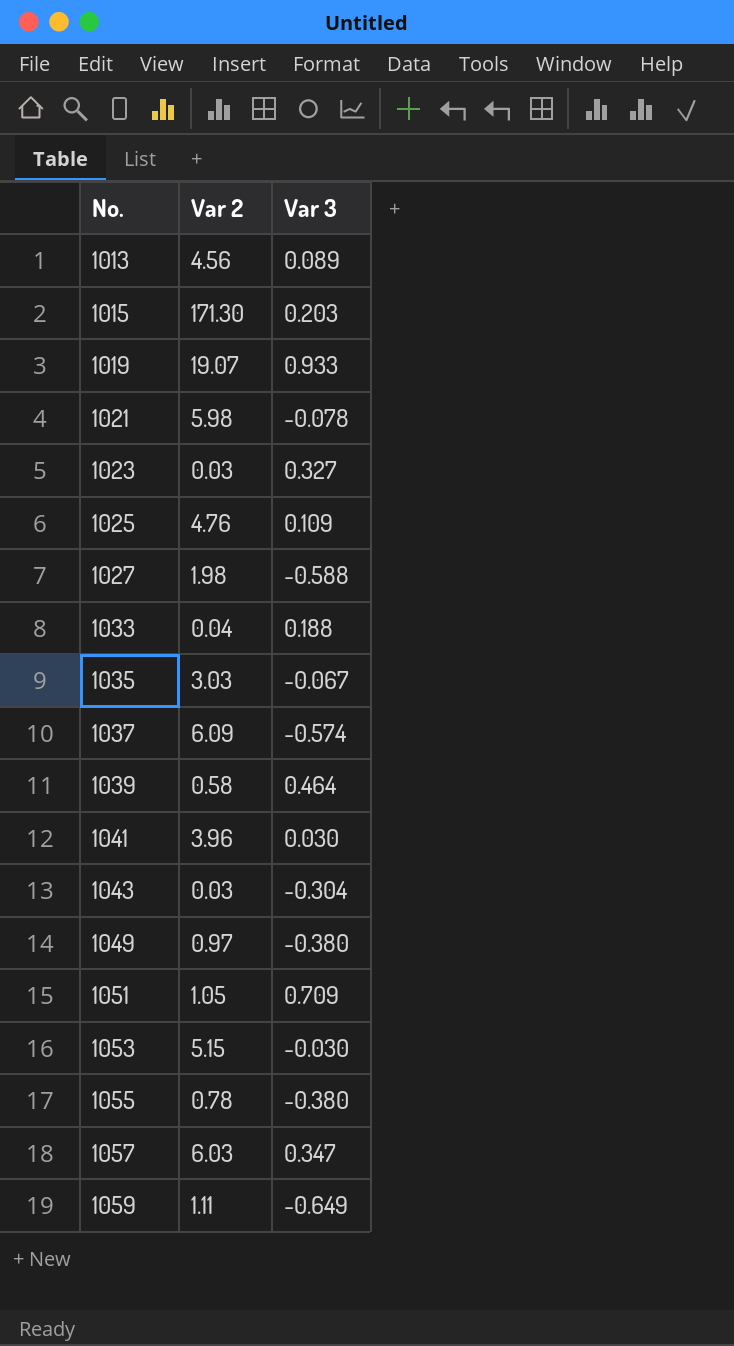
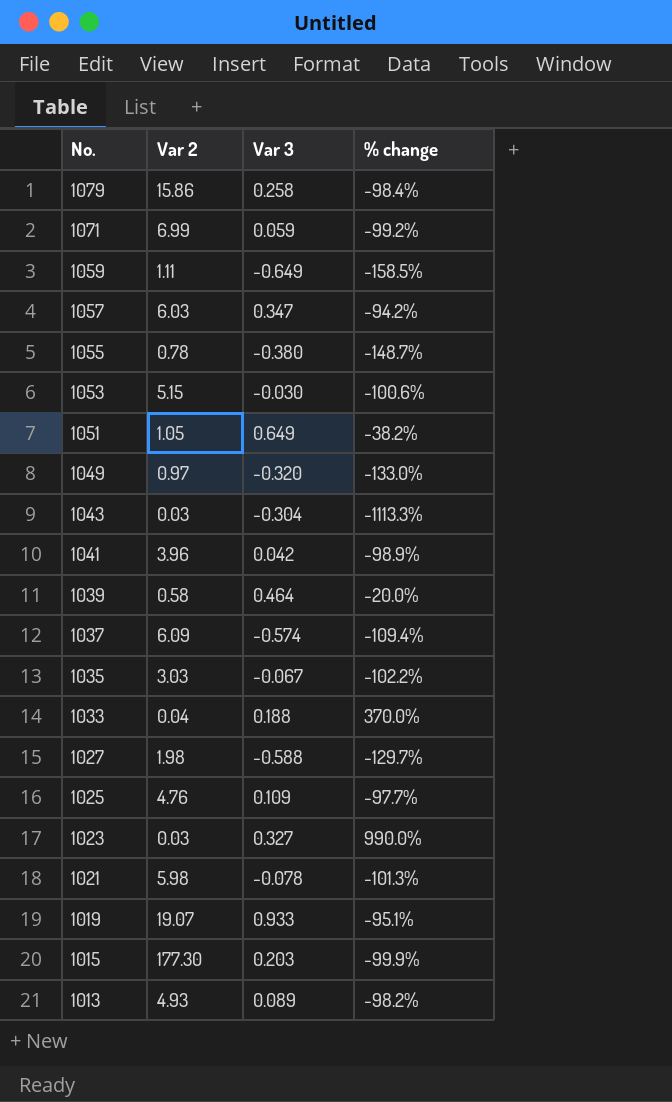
row order: No. ascending -> No. descending
column % change | formula: none -> ([Var 3] - [Var 2]) / [Var 2]
row 1079: none -> 15.86 | 0.258 | -98.4%
row 1071: none -> 6.99 | 0.059 | -99.2%
1051 | Var 3: 0.709 -> 0.649
1049 | Var 3: -0.380 -> -0.320
1041 | Var 3: 0.030 -> 0.042
1015 | Var 2: 171.30 -> 177.30
1013 | Var 2: 4.56 -> 4.93

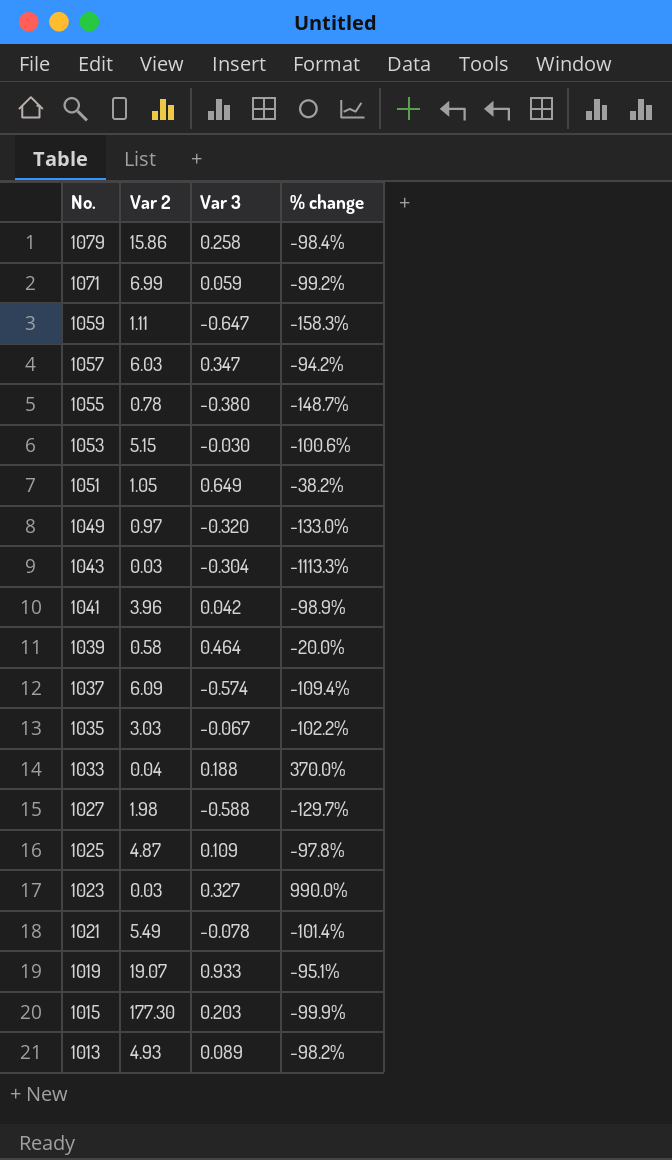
1059 | Var 3: -0.649 -> -0.647
1059 | % change: -158.5% -> -158.3%
1025 | Var 2: 4.76 -> 4.87
1025 | % change: -97.7% -> -97.8%
1021 | Var 2: 5.98 -> 5.49
1021 | % change: -101.3% -> -101.4%

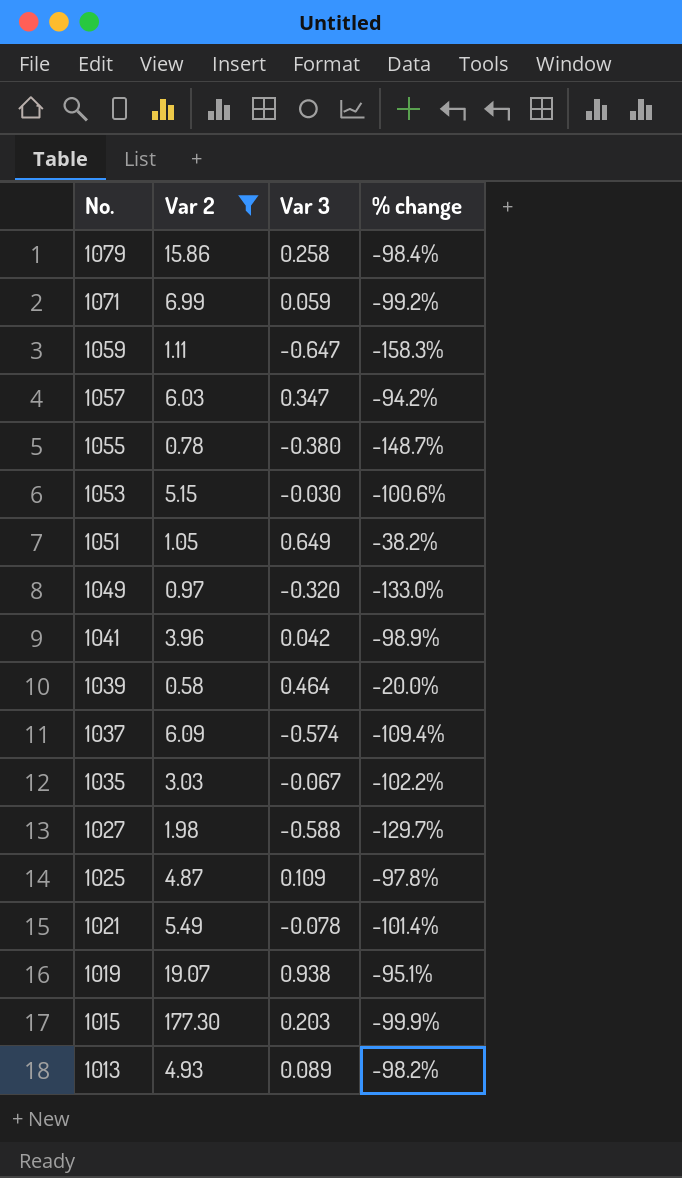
filter: none -> Var 2 >= 0.58
1019 | Var 3: 0.933 -> 0.938

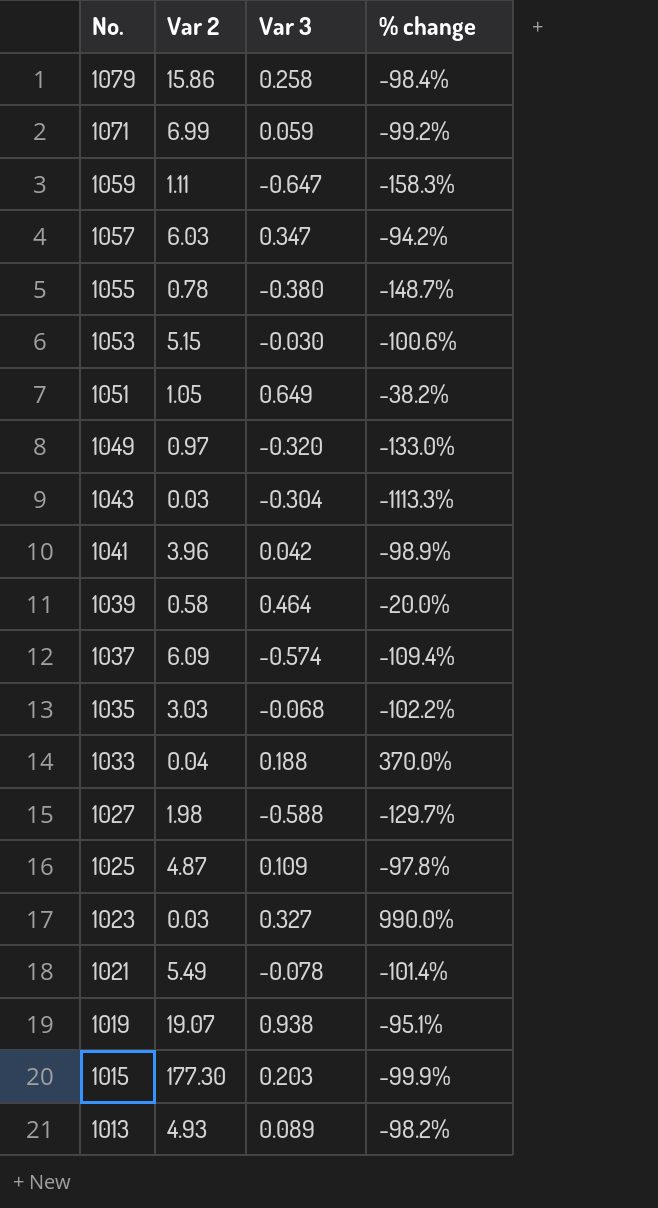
filter: Var 2 >= 0.58 -> none
1035 | Var 3: -0.067 -> -0.068

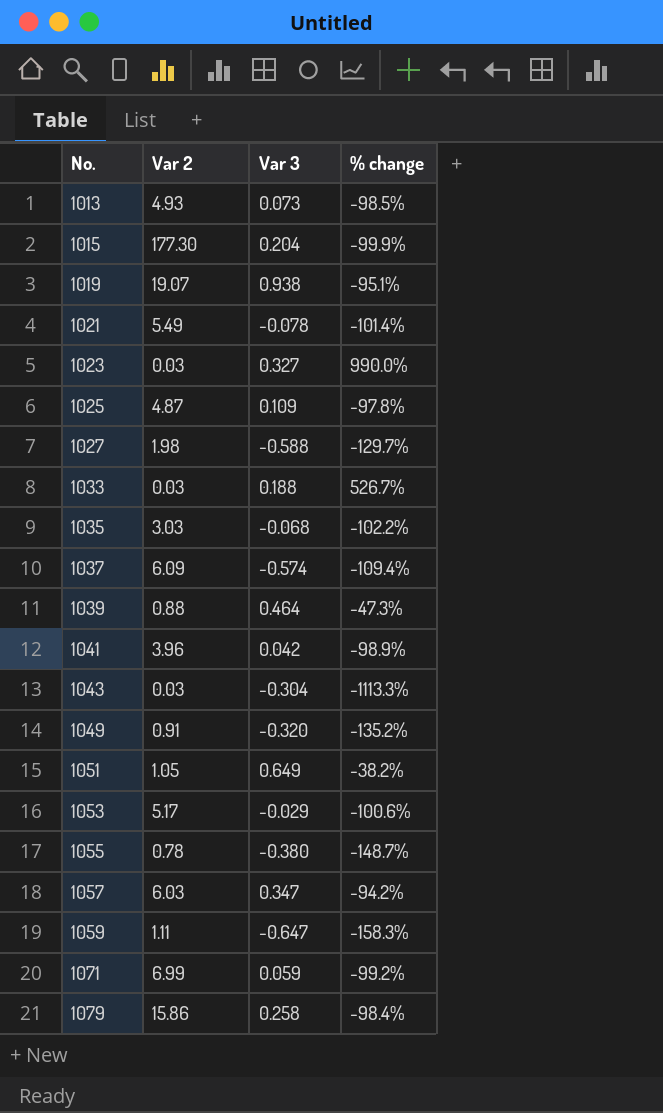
row order: No. descending -> No. ascending
1013 | Var 3: 0.089 -> 0.073
1013 | % change: -98.2% -> -98.5%
1015 | Var 3: 0.203 -> 0.204
1033 | Var 2: 0.04 -> 0.03
1033 | % change: 370.0% -> 526.7%
1039 | Var 2: 0.58 -> 0.88
1039 | % change: -20.0% -> -47.3%
1049 | Var 2: 0.97 -> 0.91
1049 | % change: -133.0% -> -135.2%
1053 | Var 2: 5.15 -> 5.17
1053 | Var 3: -0.030 -> -0.029

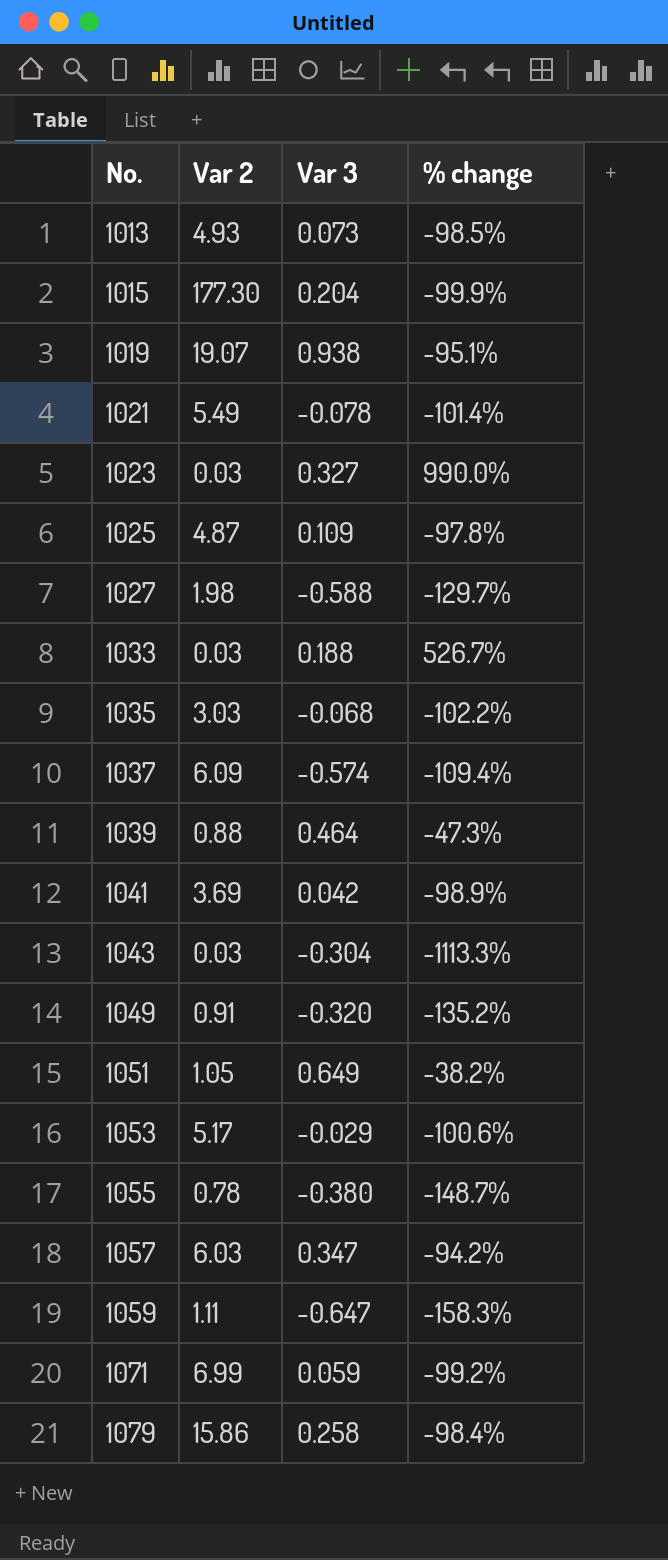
1041 | Var 2: 3.96 -> 3.69

